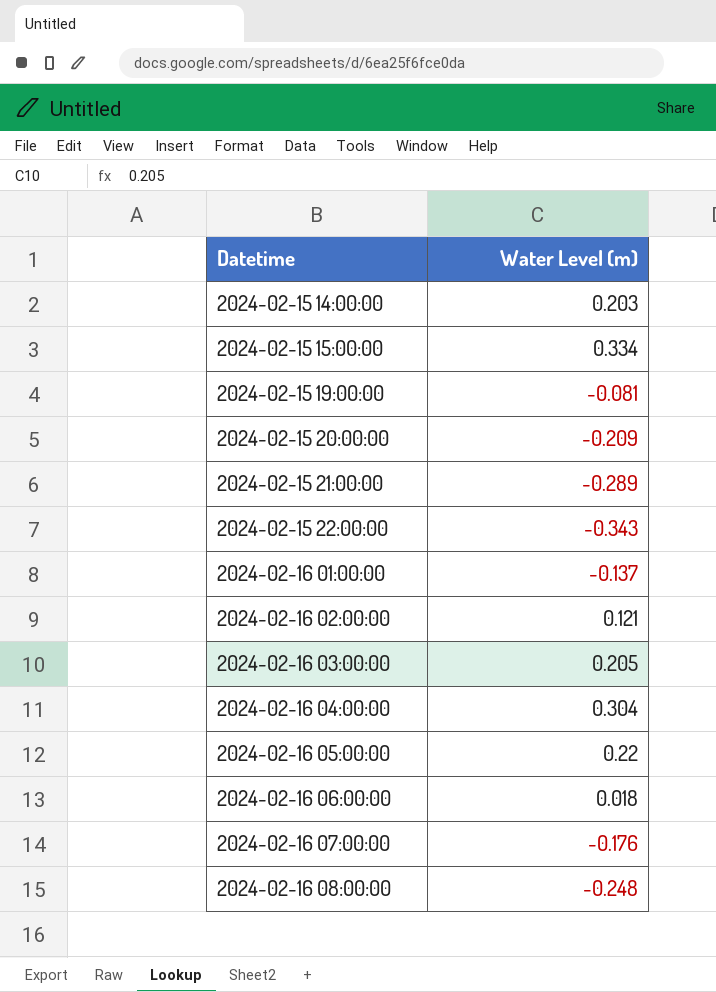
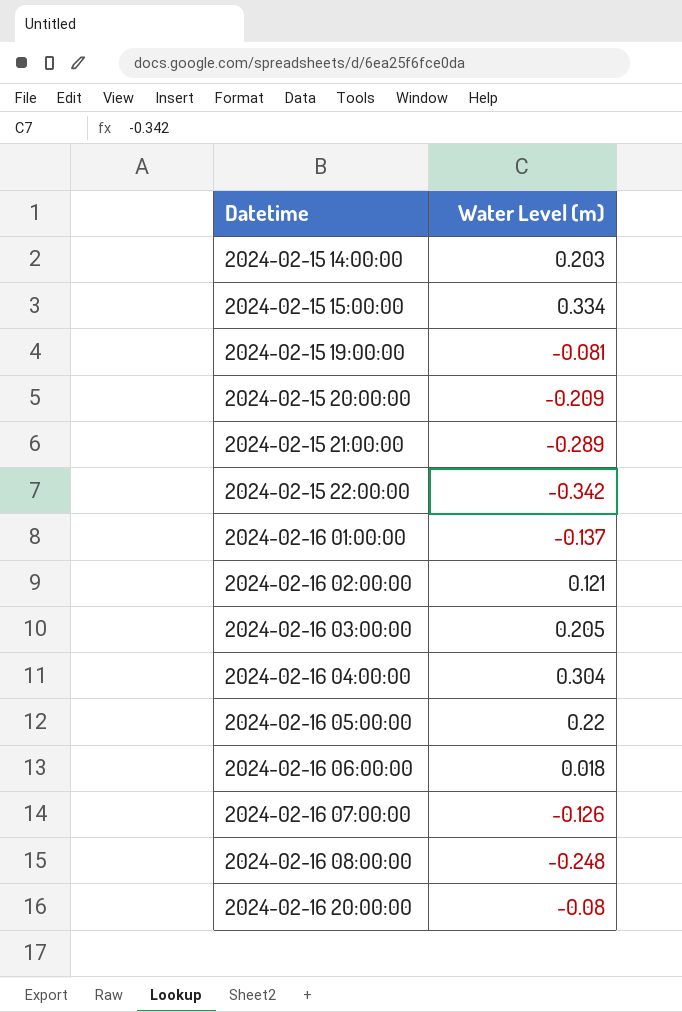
2024-02-15 22:00:00 | Water Level (m): -0.343 -> -0.342
2024-02-16 07:00:00 | Water Level (m): -0.176 -> -0.126
row 2024-02-16 20:00:00: none -> -0.08

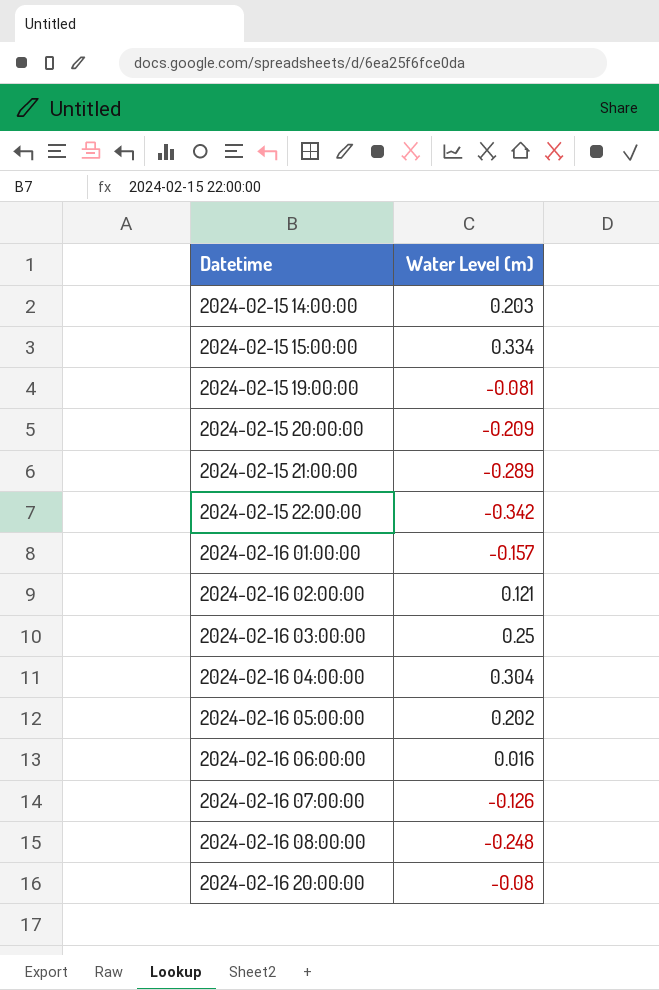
2024-02-16 01:00:00 | Water Level (m): -0.137 -> -0.157
2024-02-16 03:00:00 | Water Level (m): 0.205 -> 0.25
2024-02-16 05:00:00 | Water Level (m): 0.22 -> 0.202
2024-02-16 06:00:00 | Water Level (m): 0.018 -> 0.016

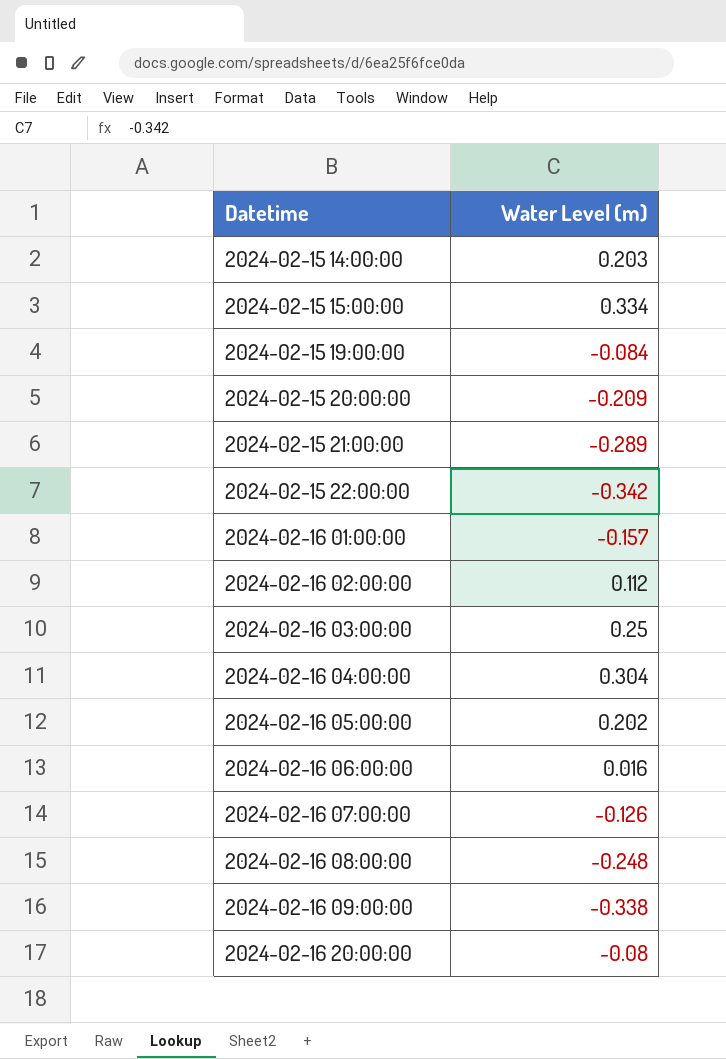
2024-02-15 19:00:00 | Water Level (m): -0.081 -> -0.084
2024-02-16 02:00:00 | Water Level (m): 0.121 -> 0.112
row 2024-02-16 09:00:00: none -> -0.338

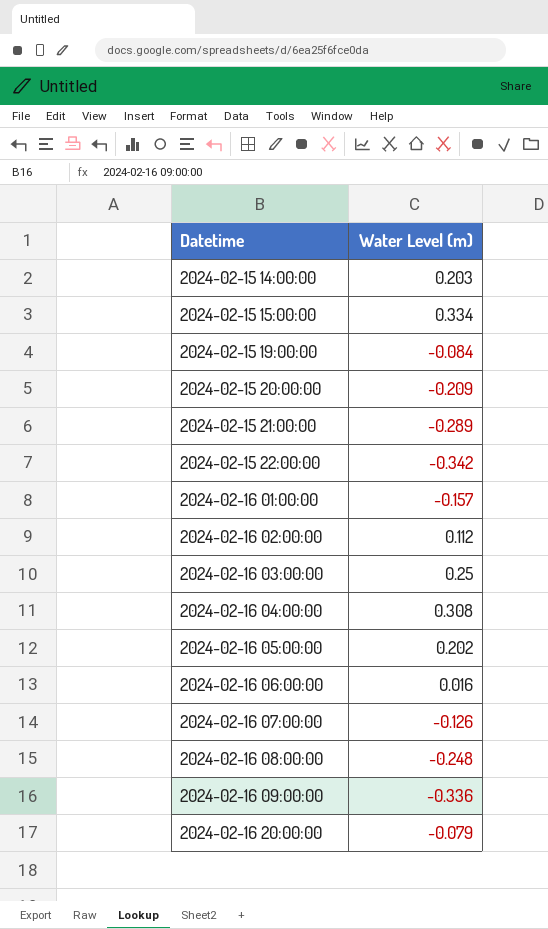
2024-02-16 04:00:00 | Water Level (m): 0.304 -> 0.308
2024-02-16 09:00:00 | Water Level (m): -0.338 -> -0.336
2024-02-16 20:00:00 | Water Level (m): -0.08 -> -0.079

